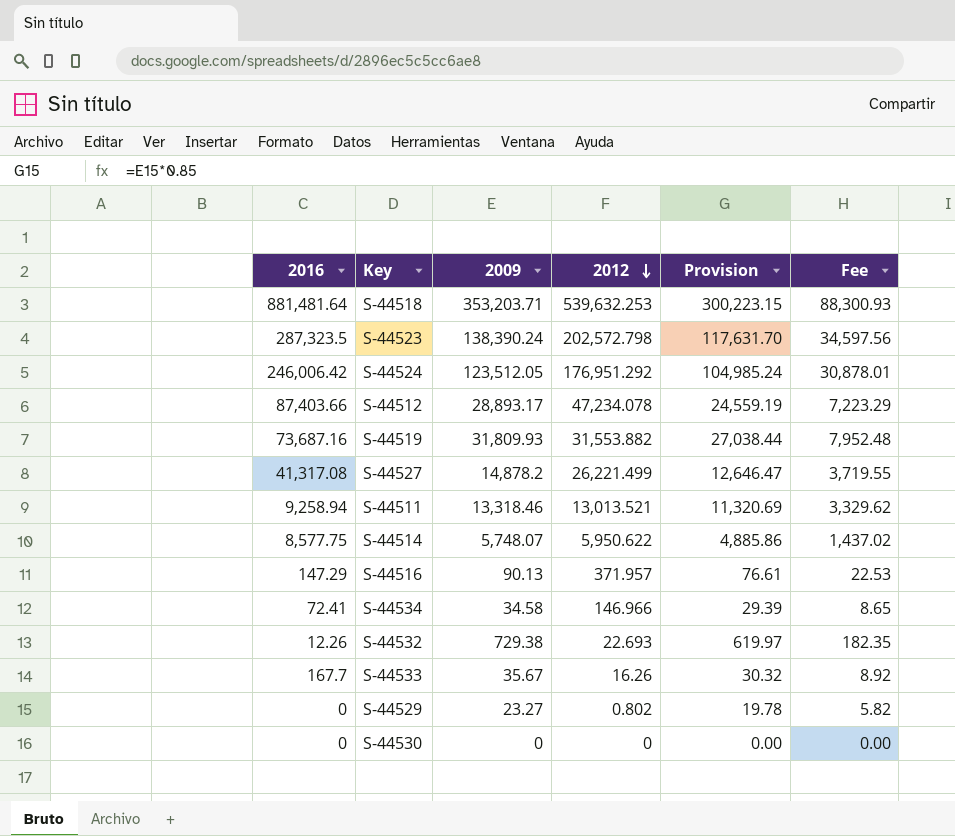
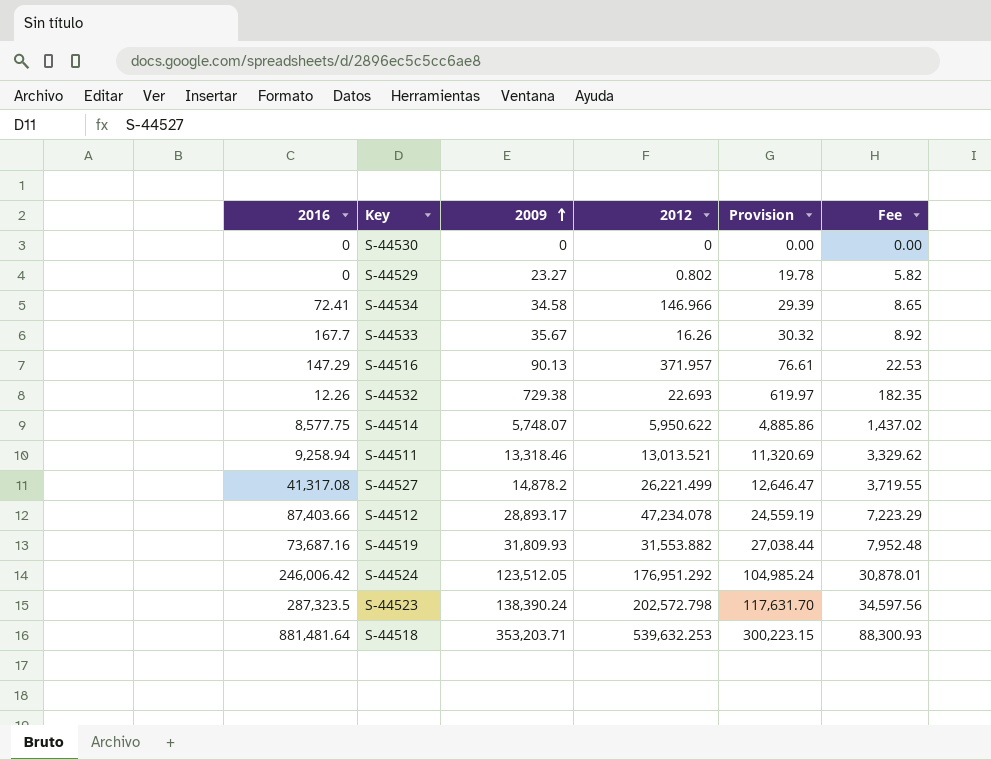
row order: 2012 descending -> 2009 ascending

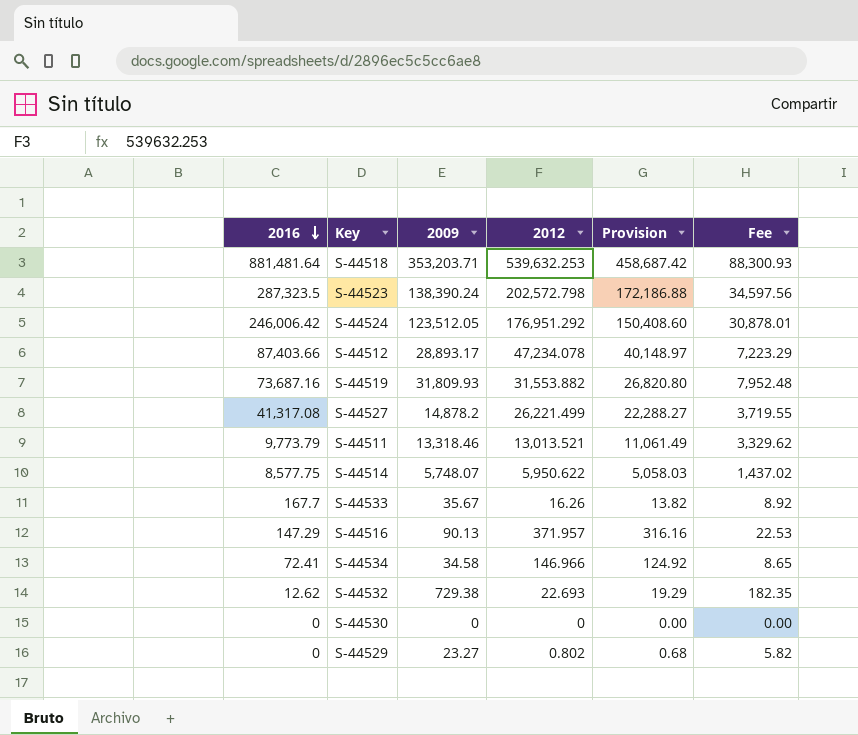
row order: 2009 ascending -> 2016 descending
column Provision | formula: [2009] * 0.85 -> [2012] * 0.85
S-44511 | 2016: 9,258.94 -> 9,773.79
S-44532 | 2016: 12.26 -> 12.62

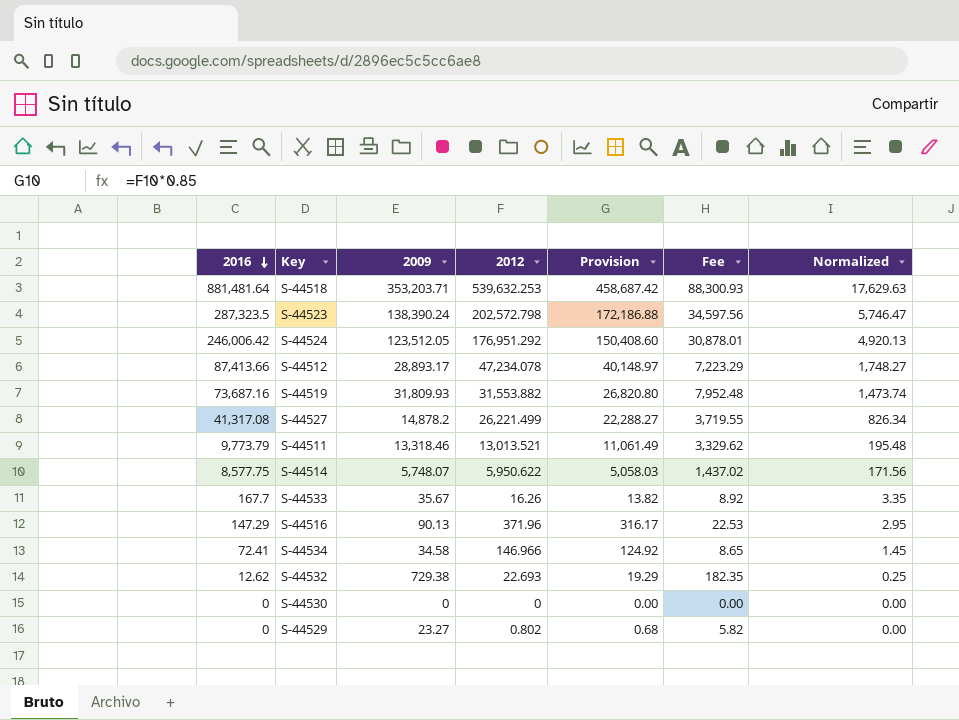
column Normalized | formula: none -> [2016] * 0.02
S-44512 | 2016: 87,403.66 -> 87,413.66
S-44516 | 2012: 371.957 -> 371.96
S-44516 | Provision: 316.16 -> 316.17

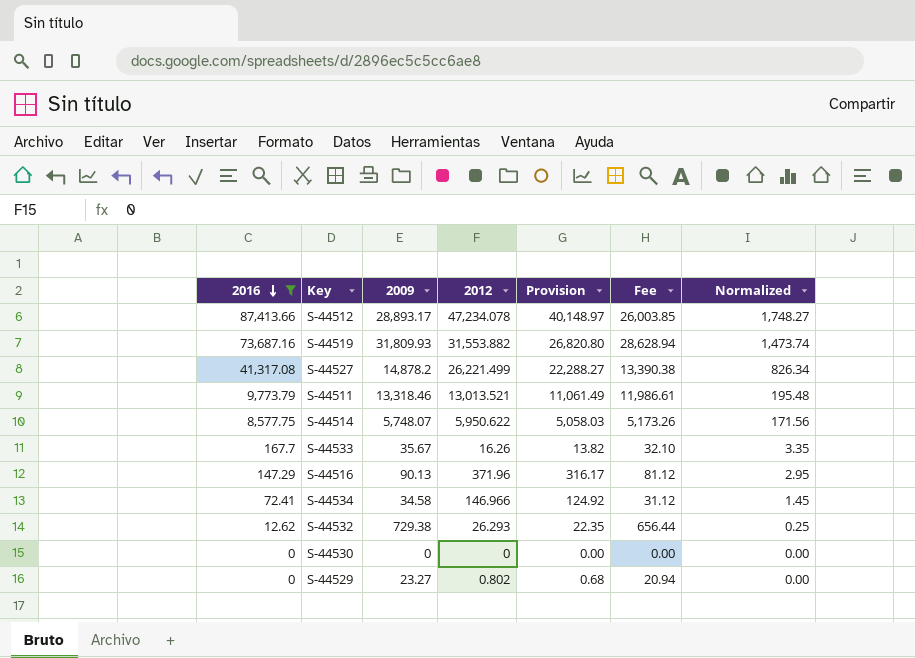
filter: none -> 2016 <= 87,413.66
column Fee | formula: [2009] * 0.25 -> [2009] * 0.9
S-44532 | 2012: 22.693 -> 26.293
S-44532 | Provision: 19.29 -> 22.35

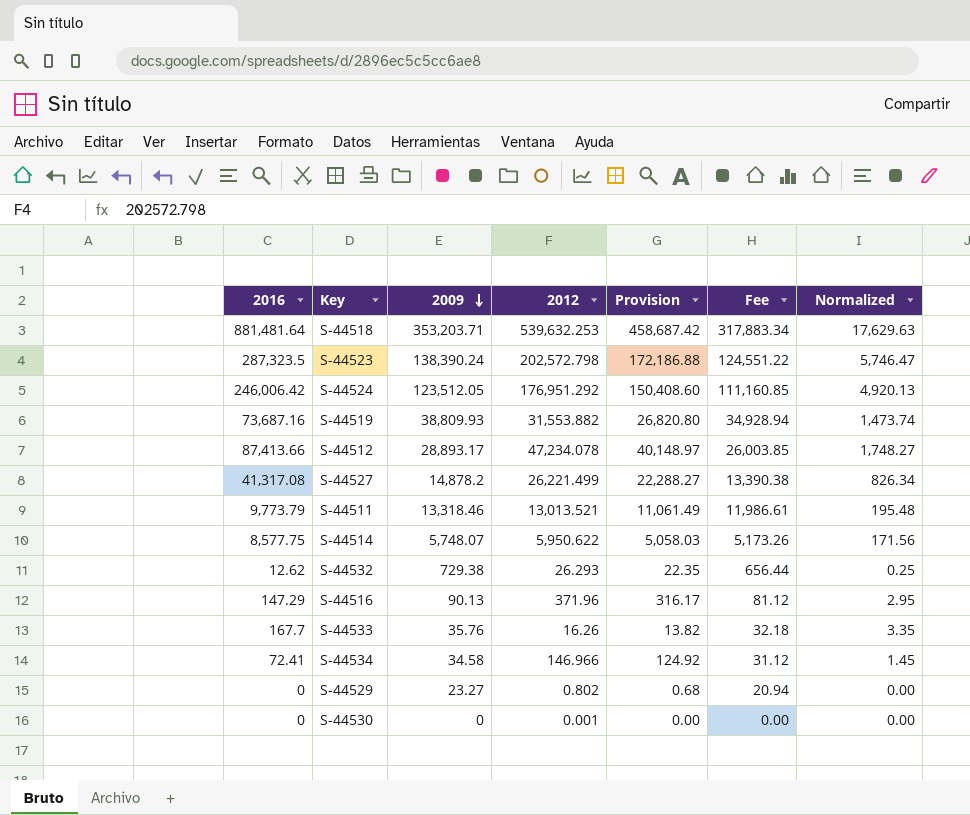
filter: 2016 <= 87,413.66 -> none
row order: 2016 descending -> 2009 descending
S-44519 | 2009: 31,809.93 -> 38,809.93
S-44519 | Fee: 28,628.94 -> 34,928.94
S-44533 | 2009: 35.67 -> 35.76
S-44533 | Fee: 32.10 -> 32.18
S-44530 | 2012: 0 -> 0.001

